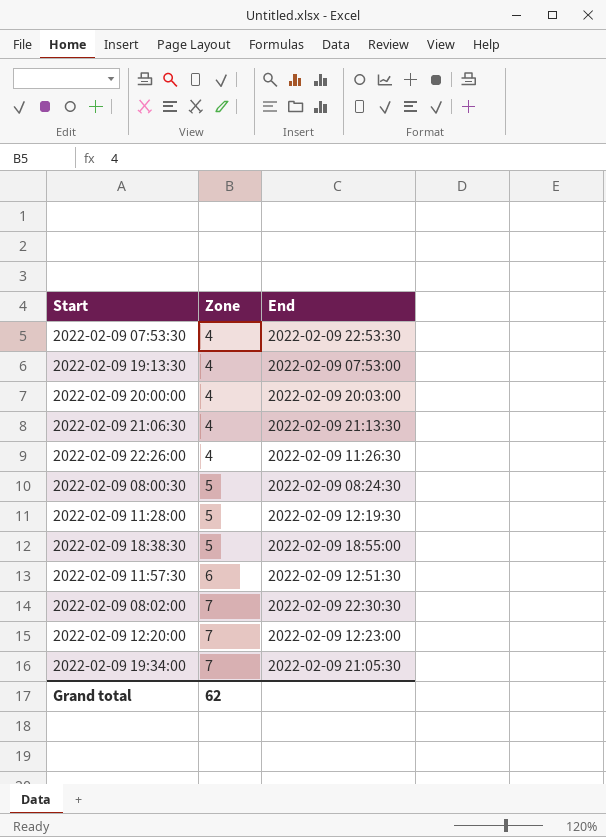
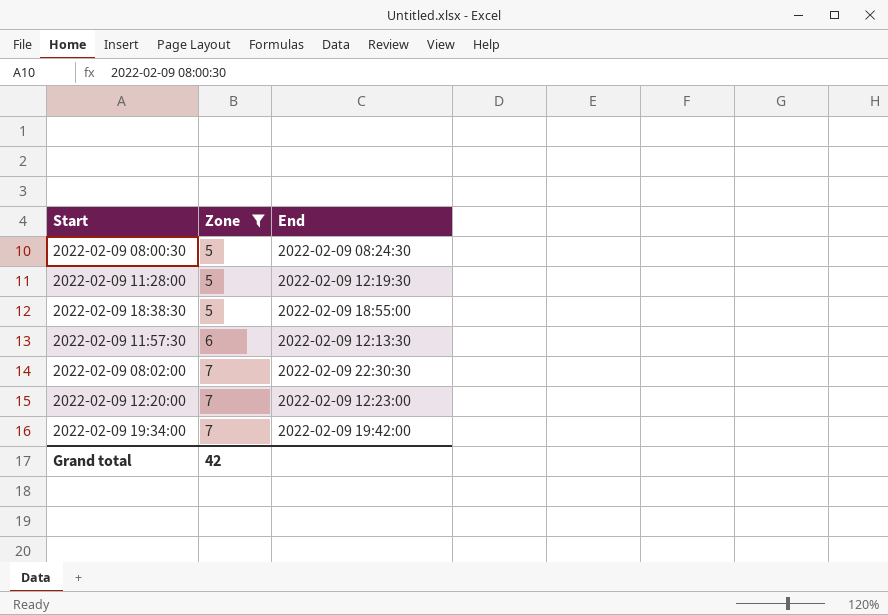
filter: none -> Zone != 4
2022-02-09 11:57:30 | End: 2022-02-09 12:51:30 -> 2022-02-09 12:13:30
2022-02-09 19:34:00 | End: 2022-02-09 21:05:30 -> 2022-02-09 19:42:00
Grand total | Zone: 62 -> 42

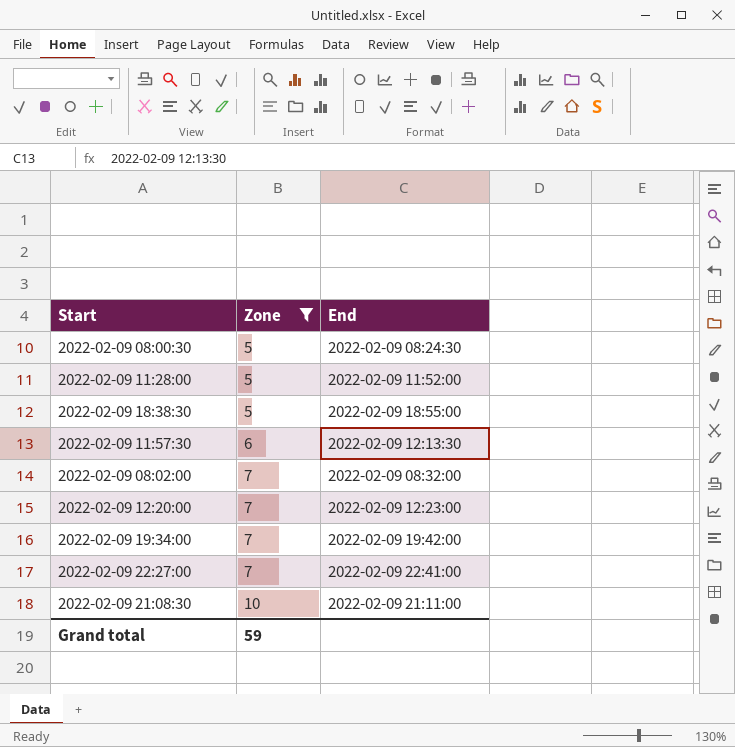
2022-02-09 11:28:00 | End: 2022-02-09 12:19:30 -> 2022-02-09 11:52:00
2022-02-09 08:02:00 | End: 2022-02-09 22:30:30 -> 2022-02-09 08:32:00
row 2022-02-09 22:27:00: none -> 7 | 2022-02-09 22:41:00
row 2022-02-09 21:08:30: none -> 10 | 2022-02-09 21:11:00
Grand total | Zone: 42 -> 59

